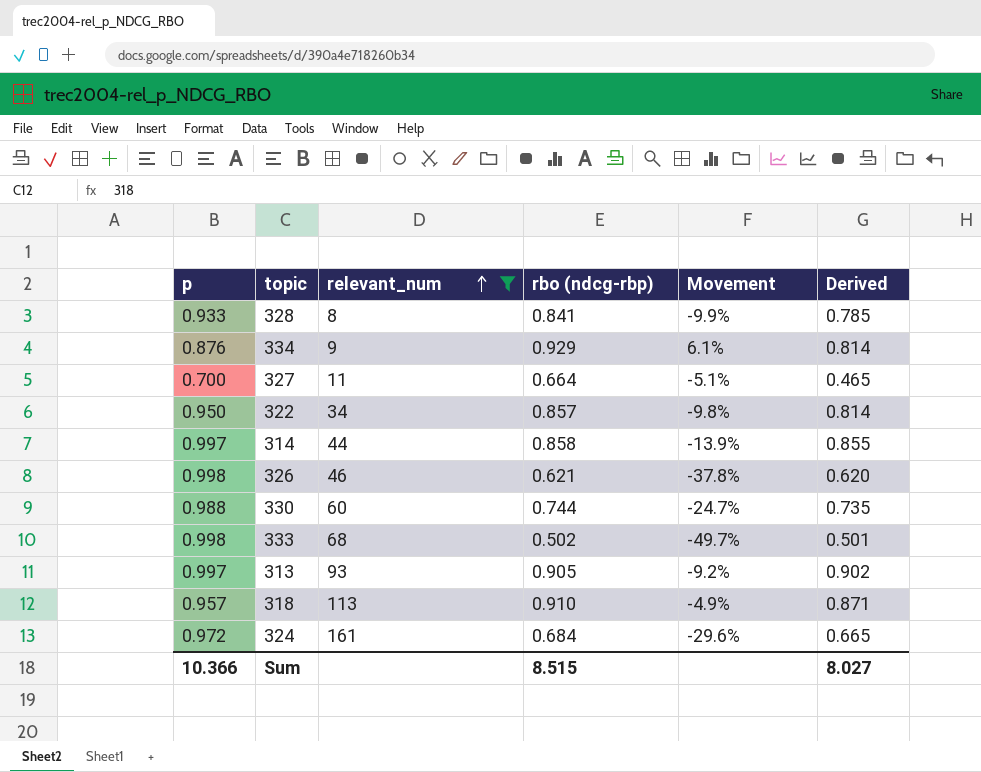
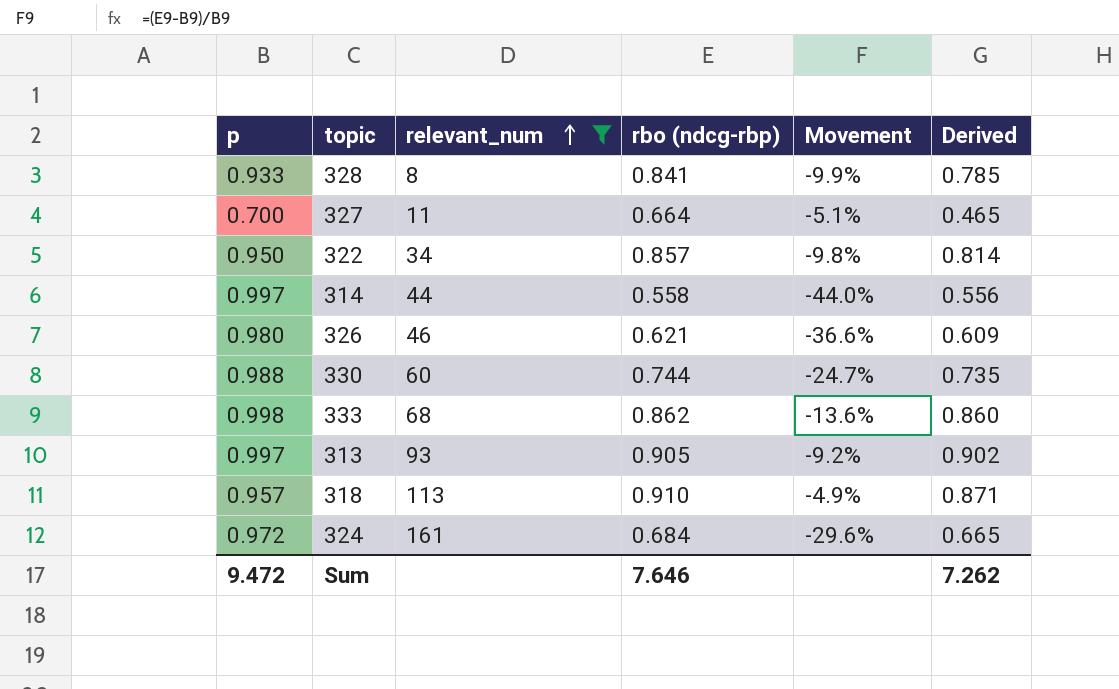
row 334: 0.876 | 9 | 0.929 | 6.1% | 0.814 -> none
314 | rbo (ndcg-rbp): 0.858 -> 0.558
314 | Movement: -13.9% -> -44.0%
314 | Derived: 0.855 -> 0.556
326 | p: 0.998 -> 0.980
326 | Movement: -37.8% -> -36.6%
326 | Derived: 0.620 -> 0.609
333 | rbo (ndcg-rbp): 0.502 -> 0.862
333 | Movement: -49.7% -> -13.6%
333 | Derived: 0.501 -> 0.860
Sum | p: 10.366 -> 9.472
Sum | rbo (ndcg-rbp): 8.515 -> 7.646
Sum | Derived: 8.027 -> 7.262

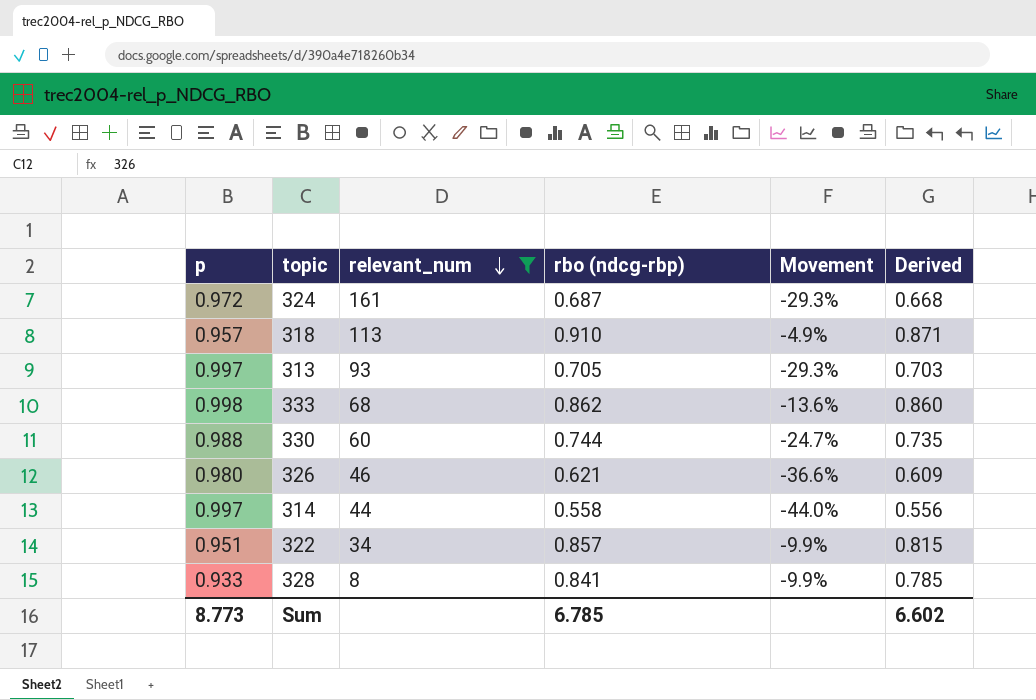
row order: relevant_num ascending -> relevant_num descending
row 327: 0.700 | 11 | 0.664 | -5.1% | 0.465 -> none
324 | rbo (ndcg-rbp): 0.684 -> 0.687
324 | Movement: -29.6% -> -29.3%
324 | Derived: 0.665 -> 0.668
313 | rbo (ndcg-rbp): 0.905 -> 0.705
313 | Movement: -9.2% -> -29.3%
313 | Derived: 0.902 -> 0.703
322 | p: 0.950 -> 0.951
322 | Movement: -9.8% -> -9.9%
322 | Derived: 0.814 -> 0.815
Sum | p: 9.472 -> 8.773
Sum | rbo (ndcg-rbp): 7.646 -> 6.785
Sum | Derived: 7.262 -> 6.602

